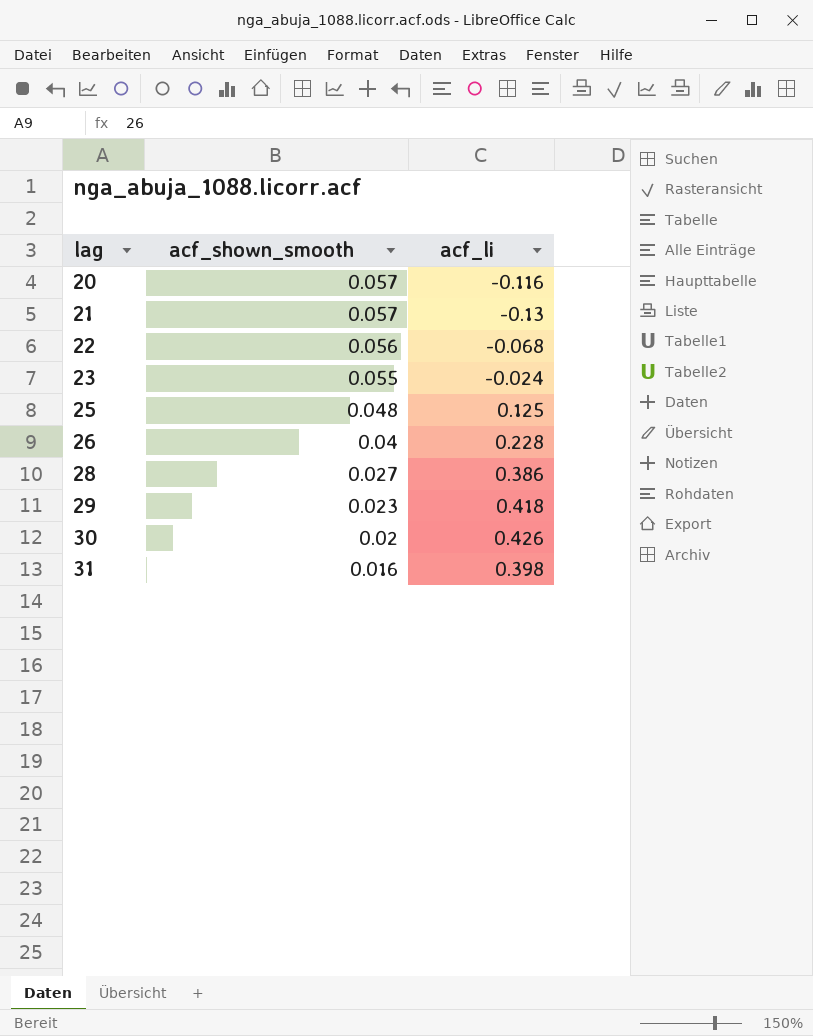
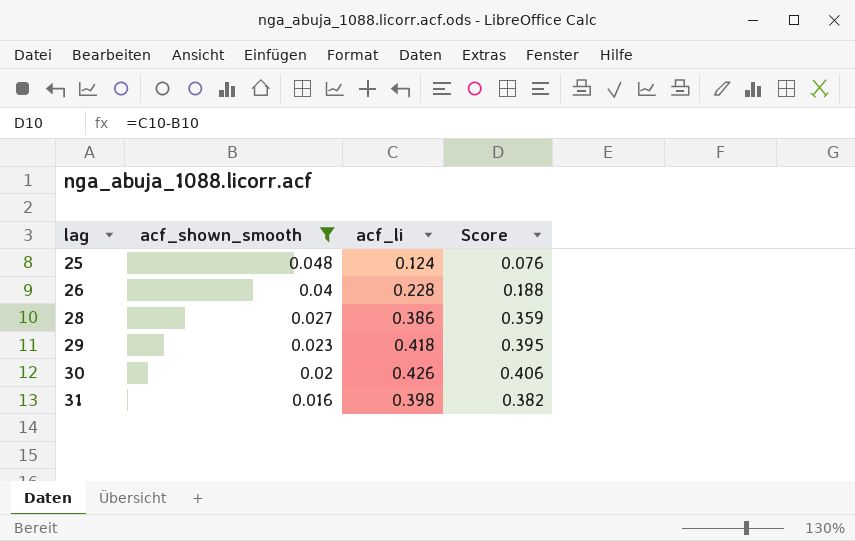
filter: none -> acf_shown_smooth <= 0.048
column Score | formula: none -> [acf_li] - [acf_shown_smooth]
25 | acf_li: 0.125 -> 0.124

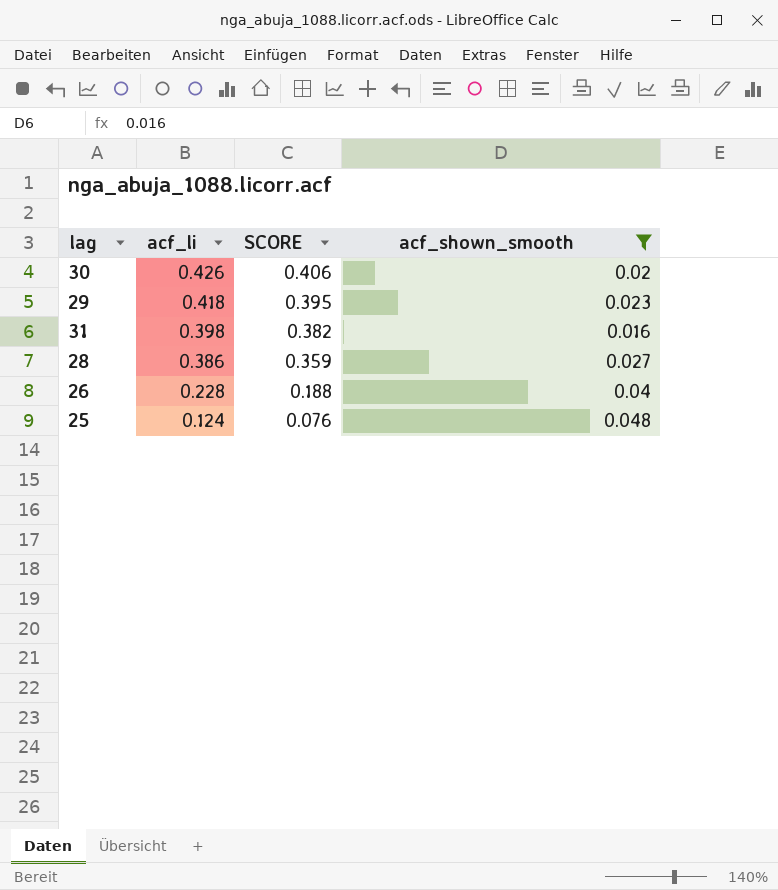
row order: lag ascending -> acf_li descending
column name: Score -> SCORE
column acf_shown_smooth | position: 2 -> 4

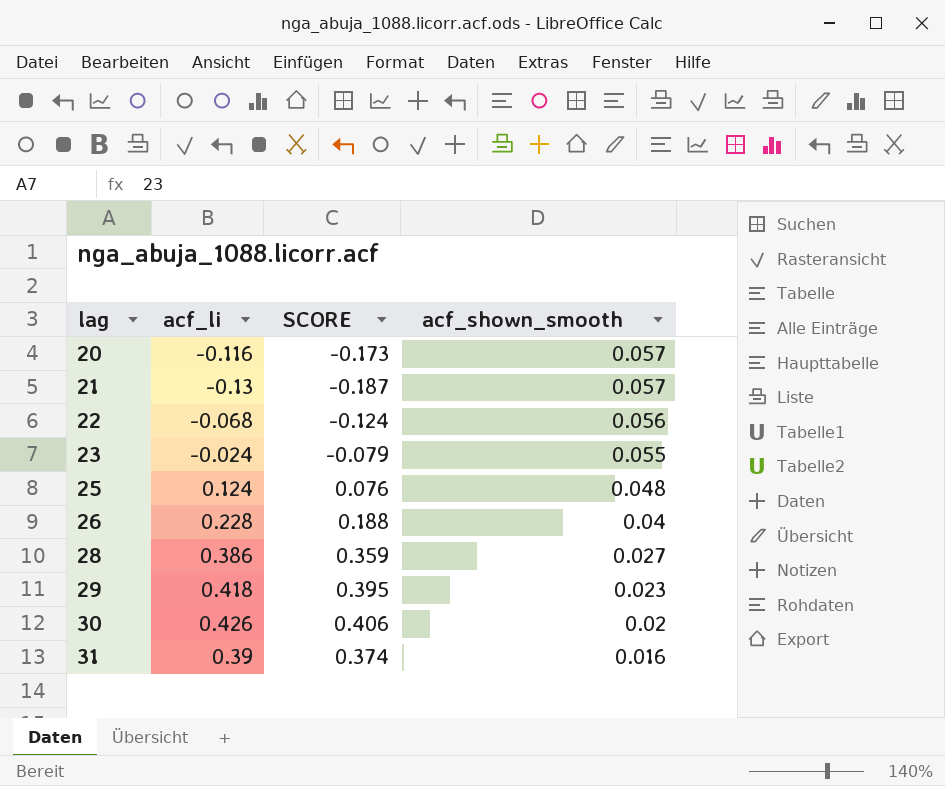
filter: acf_shown_smooth <= 0.048 -> none
row order: acf_li descending -> lag ascending
31 | acf_li: 0.398 -> 0.39
31 | SCORE: 0.382 -> 0.374

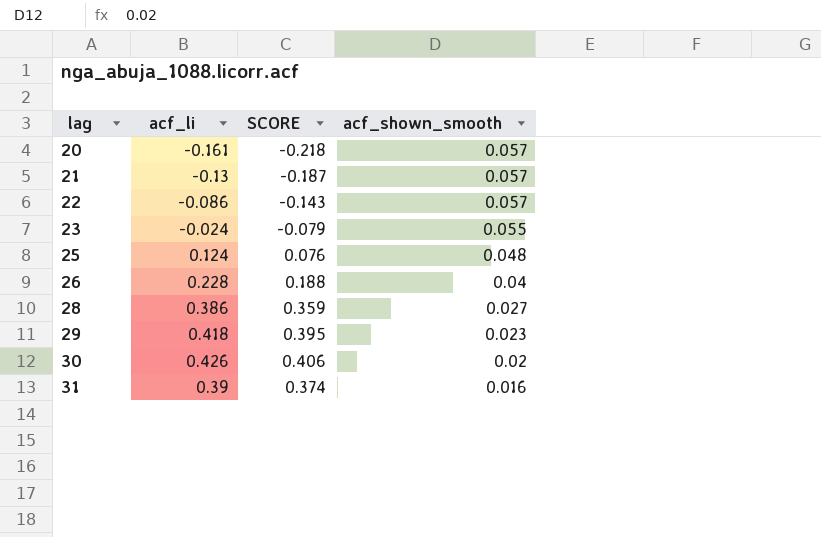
20 | acf_li: -0.116 -> -0.161
20 | SCORE: -0.173 -> -0.218
22 | acf_li: -0.068 -> -0.086
22 | SCORE: -0.124 -> -0.143
22 | acf_shown_smooth: 0.056 -> 0.057

